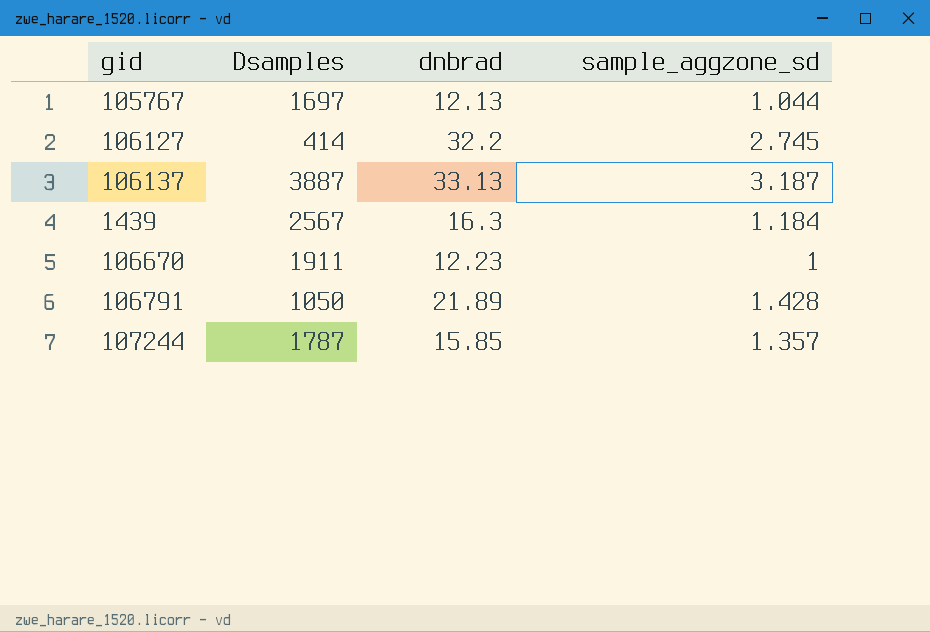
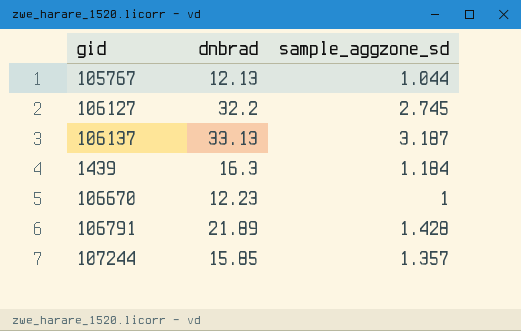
column Dsamples | position: 2 -> none

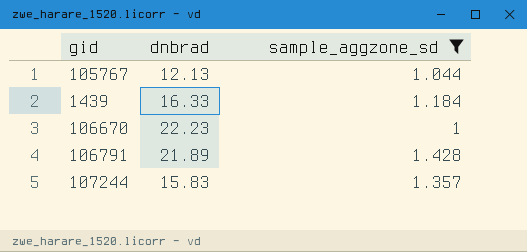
filter: none -> sample_aggzone_sd <= 1.428
1439 | dnbrad: 16.3 -> 16.33
106670 | dnbrad: 12.23 -> 22.23
107244 | dnbrad: 15.85 -> 15.83

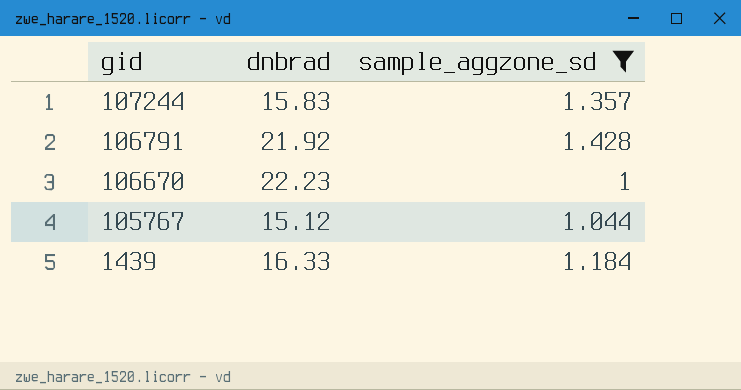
row order: none -> gid descending
106791 | dnbrad: 21.89 -> 21.92
105767 | dnbrad: 12.13 -> 15.12

